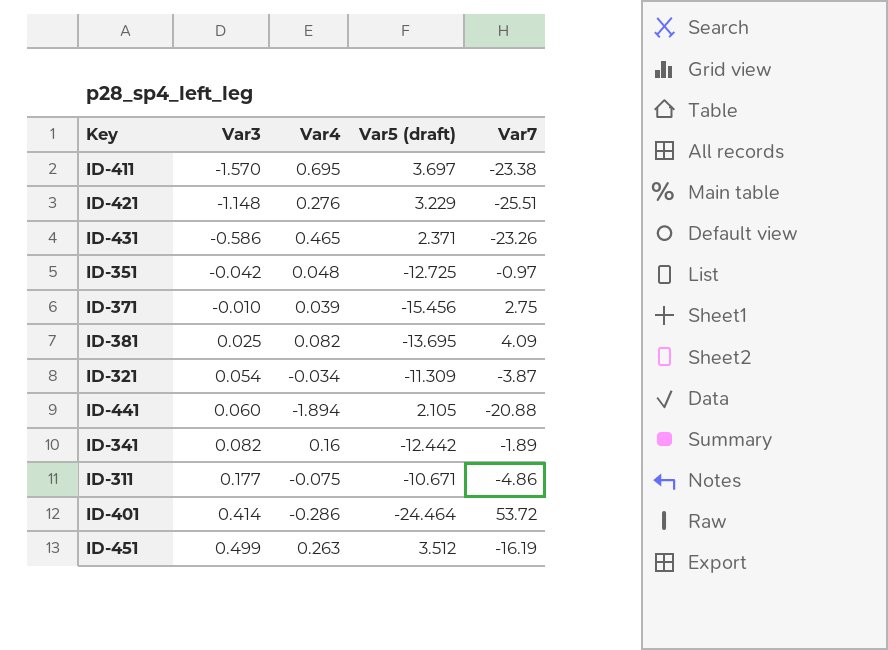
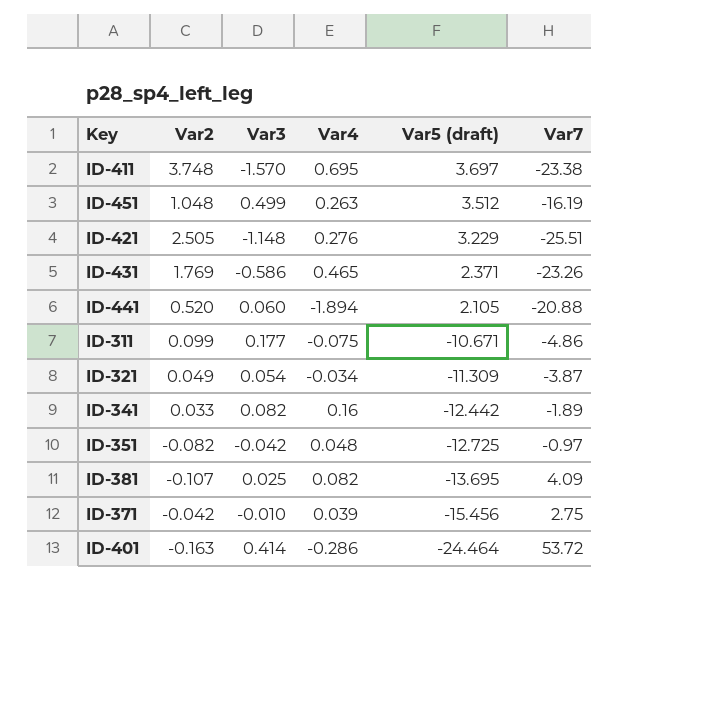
row order: Var3 ascending -> Var5 (draft) descending
column Var2 | position: none -> 2

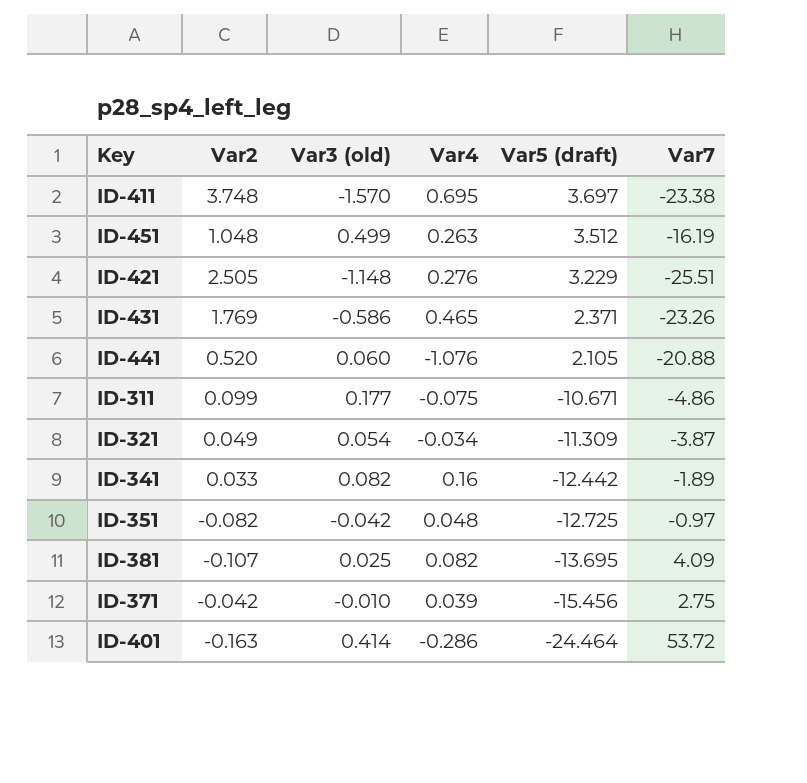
column name: Var3 -> Var3 (old)
ID-441 | Var4: -1.894 -> -1.076

